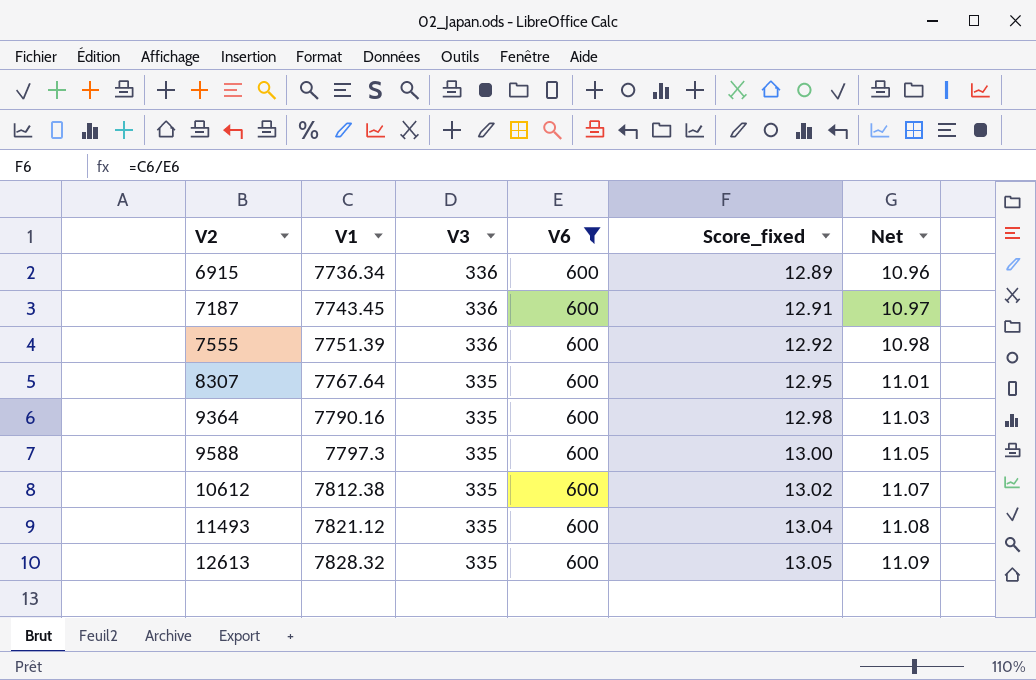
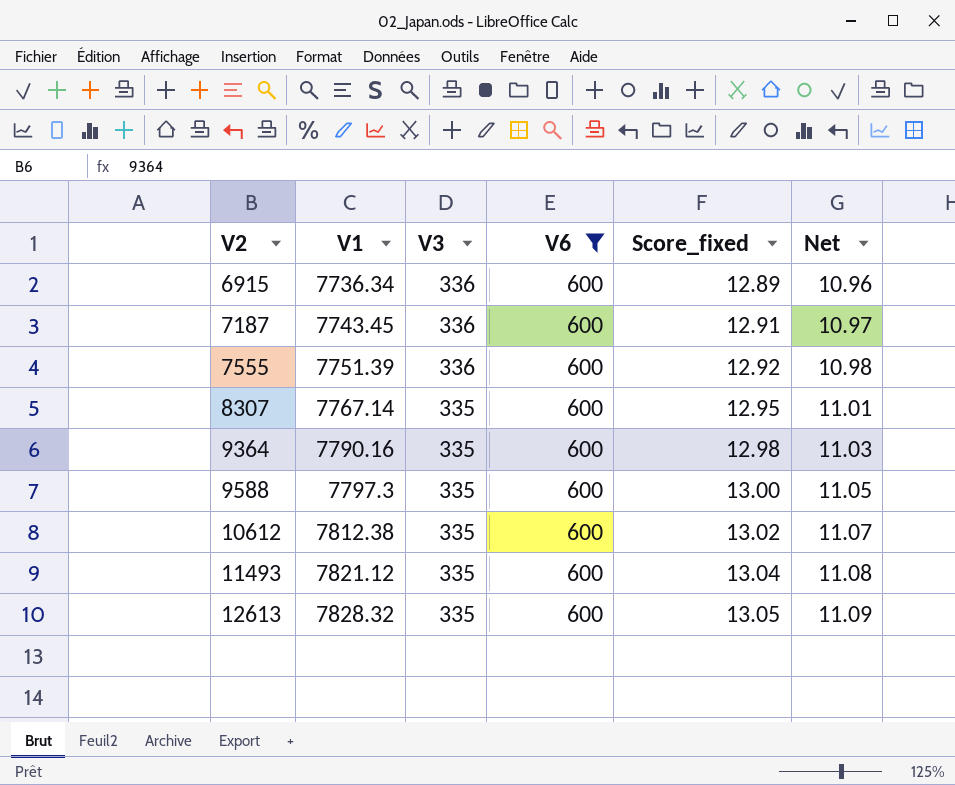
8307 | V1: 7767.64 -> 7767.14

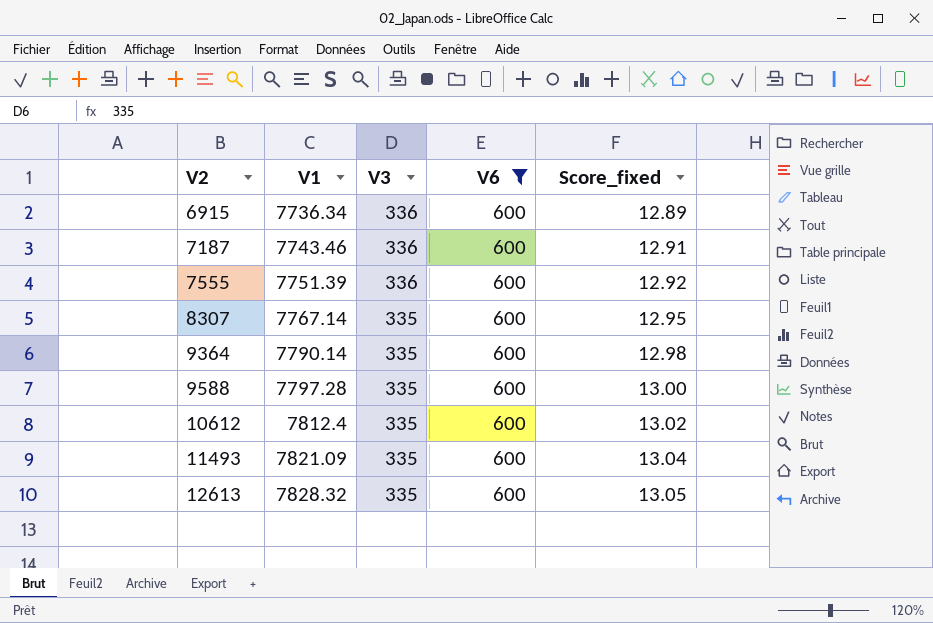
column Net | formula: [Score_fixed] * 0.85 -> none
7187 | V1: 7743.45 -> 7743.46
9364 | V1: 7790.16 -> 7790.14
9588 | V1: 7797.3 -> 7797.28
10612 | V1: 7812.38 -> 7812.4
11493 | V1: 7821.12 -> 7821.09

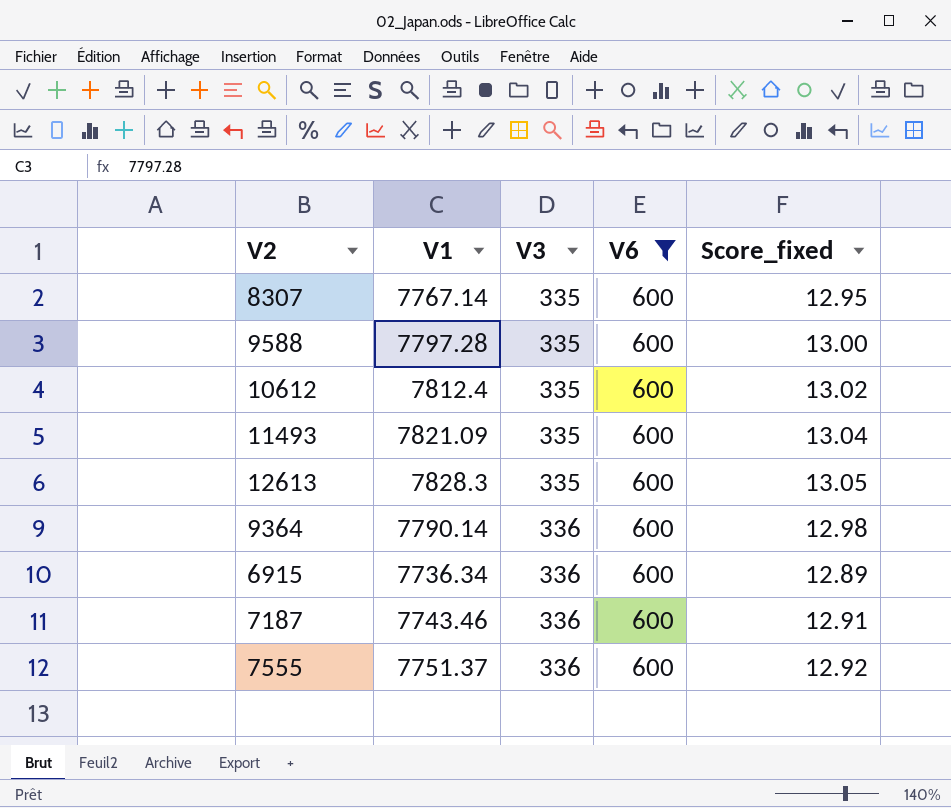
row order: V2 ascending -> V3 ascending
12613 | V1: 7828.32 -> 7828.3
9364 | V3: 335 -> 336
7555 | V1: 7751.39 -> 7751.37

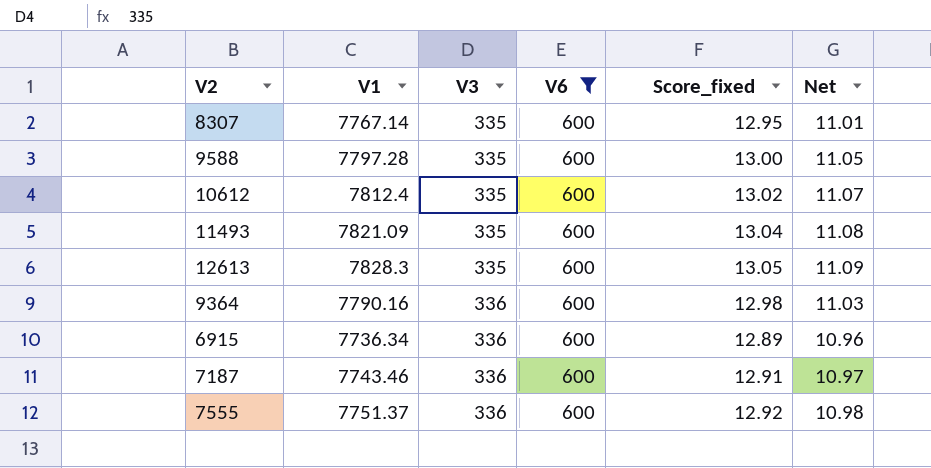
column Net | formula: none -> [Score_fixed] * 0.85
9364 | V1: 7790.14 -> 7790.16

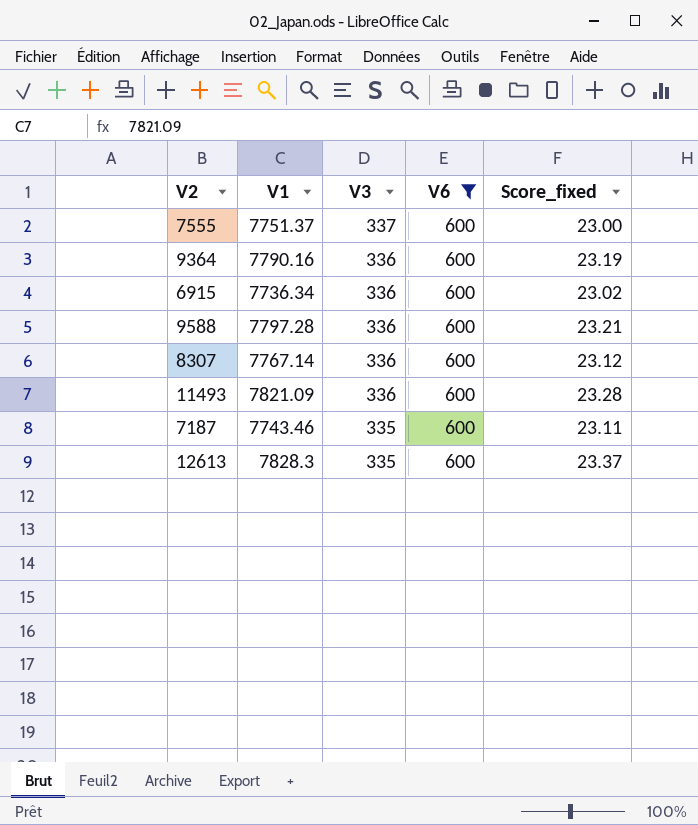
row order: V3 ascending -> V3 descending
column Net | formula: [Score_fixed] * 0.85 -> none
column Score_fixed | formula: [V1] / [V6] -> [V1] / [V3]
row 10612: 7812.4 | 335 | 600 | 13.02 | 11.07 -> none
7555 | V3: 336 -> 337
9588 | V3: 335 -> 336
8307 | V3: 335 -> 336
11493 | V3: 335 -> 336
7187 | V3: 336 -> 335

